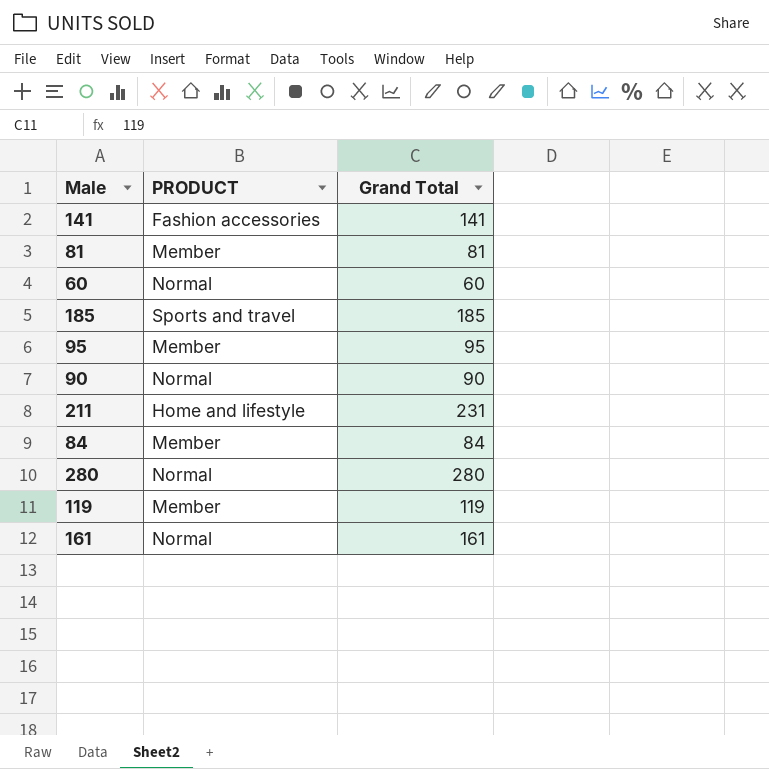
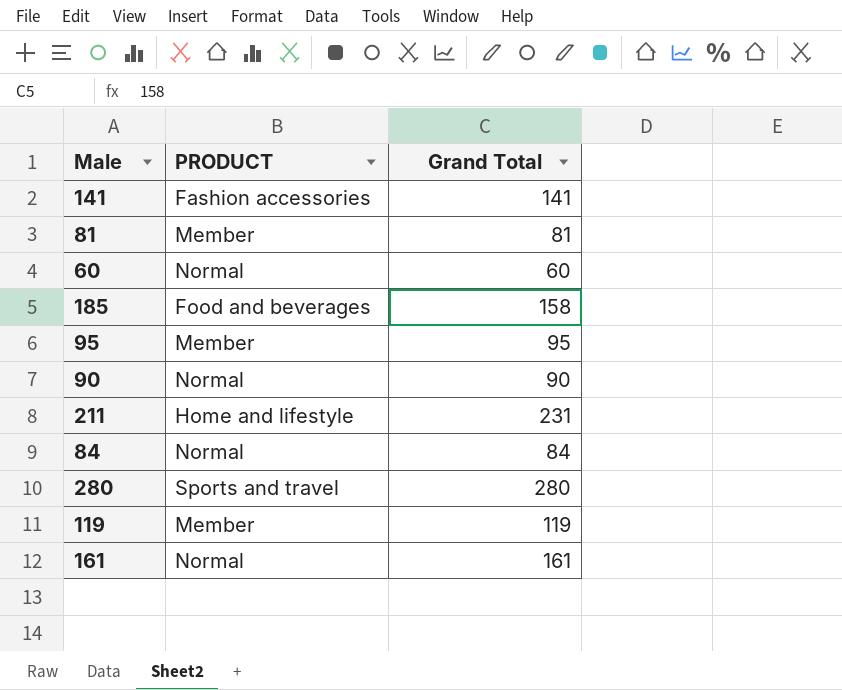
185 | PRODUCT: Sports and travel -> Food and beverages
185 | Grand Total: 185 -> 158
84 | PRODUCT: Member -> Normal
280 | PRODUCT: Normal -> Sports and travel

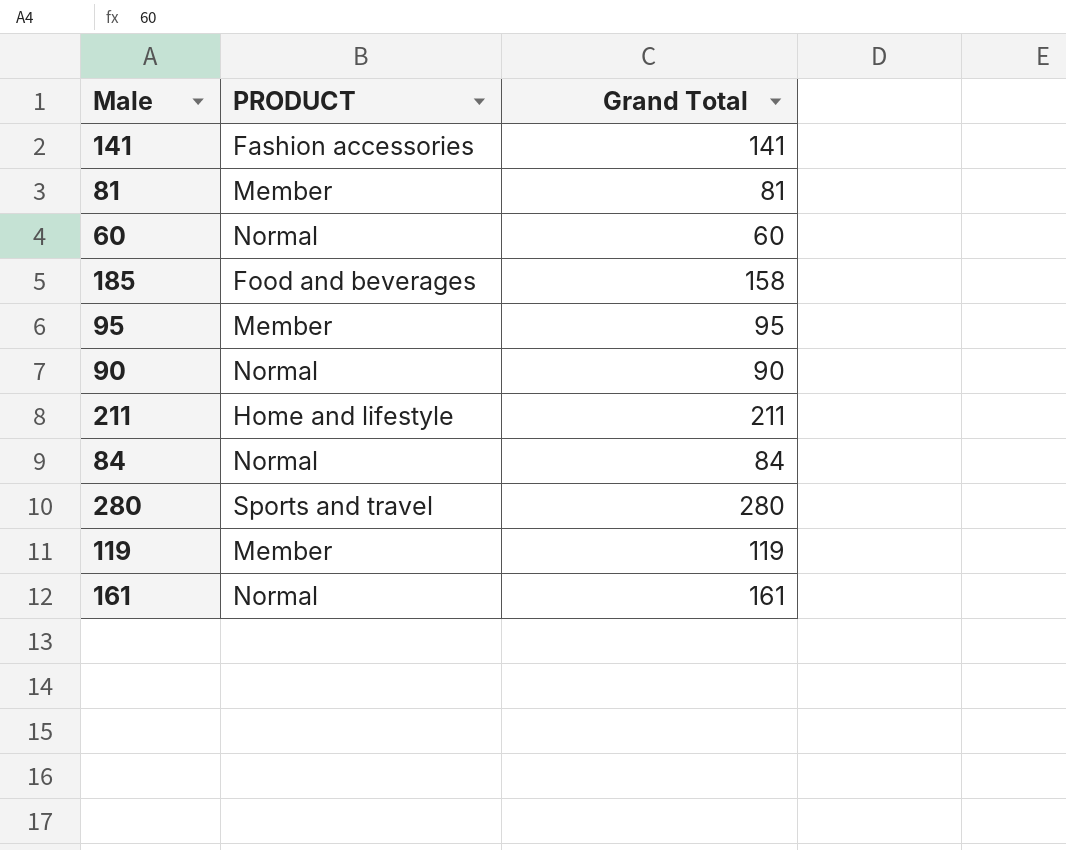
211 | Grand Total: 231 -> 211

